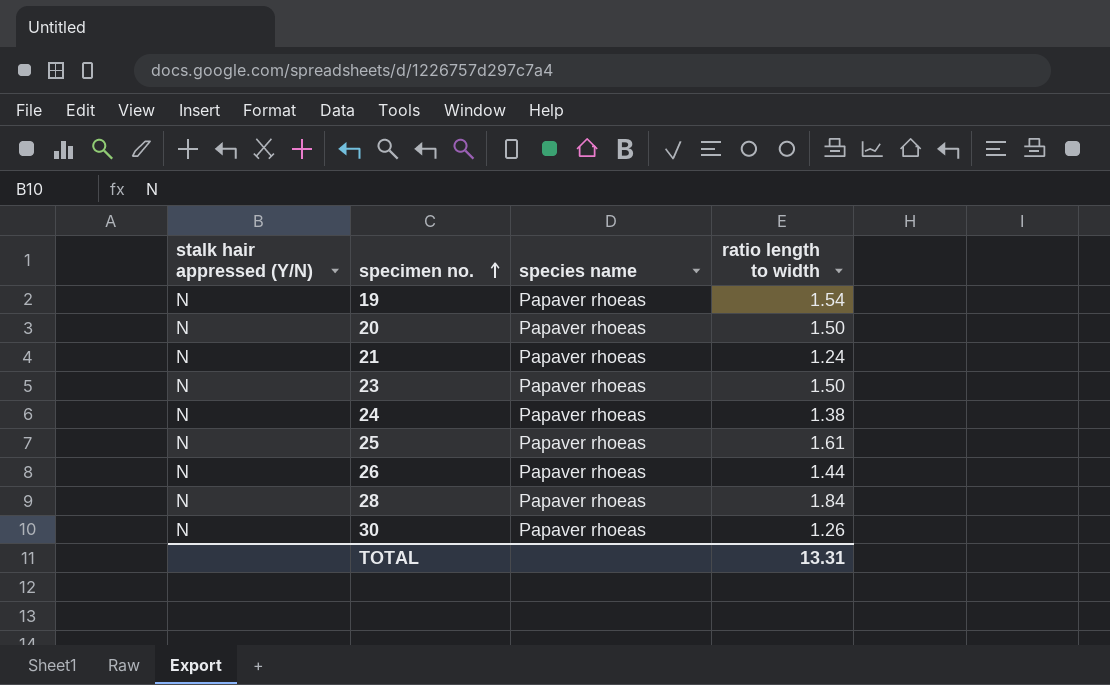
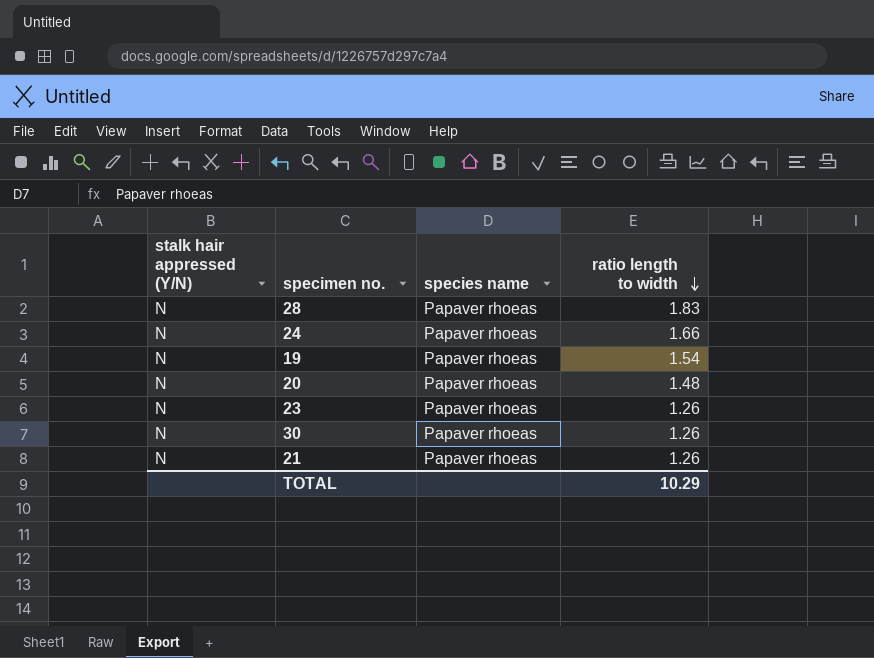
row order: specimen no. ascending -> ratio length to width descending
row 25: N | Papaver rhoeas | 1.61 -> none
row 26: N | Papaver rhoeas | 1.44 -> none
28 | ratio length to width: 1.84 -> 1.83
24 | ratio length to width: 1.38 -> 1.66
20 | ratio length to width: 1.50 -> 1.48
23 | ratio length to width: 1.50 -> 1.26
21 | ratio length to width: 1.24 -> 1.26
TOTAL | ratio length to width: 13.31 -> 10.29

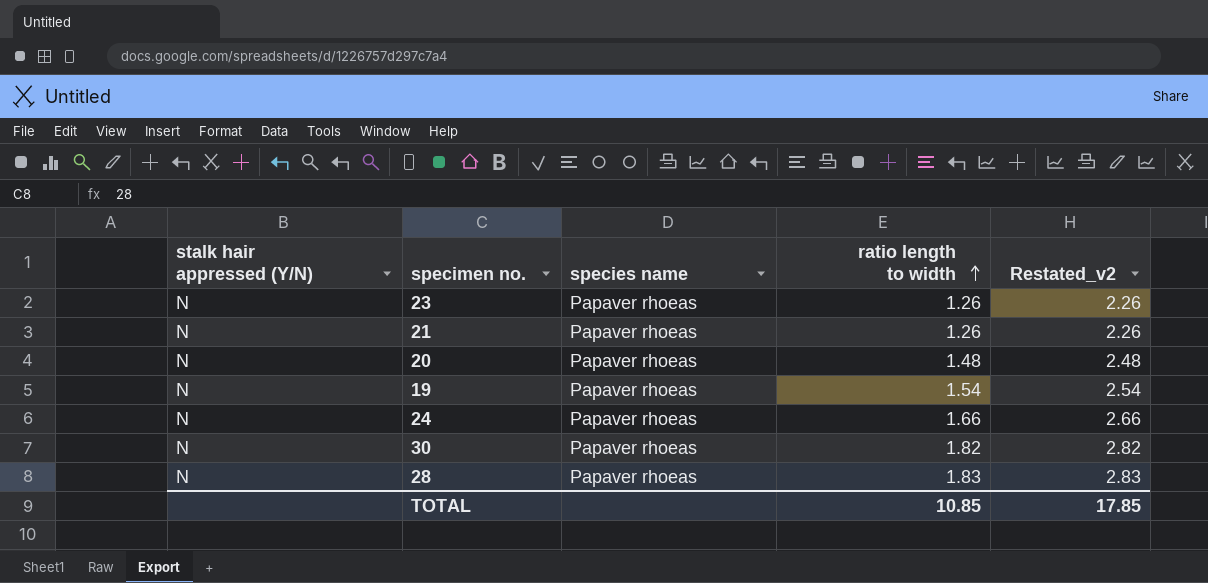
row order: ratio length to width descending -> ratio length to width ascending
column Restated_v2 | formula: none -> [ratio length to width] + 1
30 | ratio length to width: 1.26 -> 1.82
TOTAL | ratio length to width: 10.29 -> 10.85

